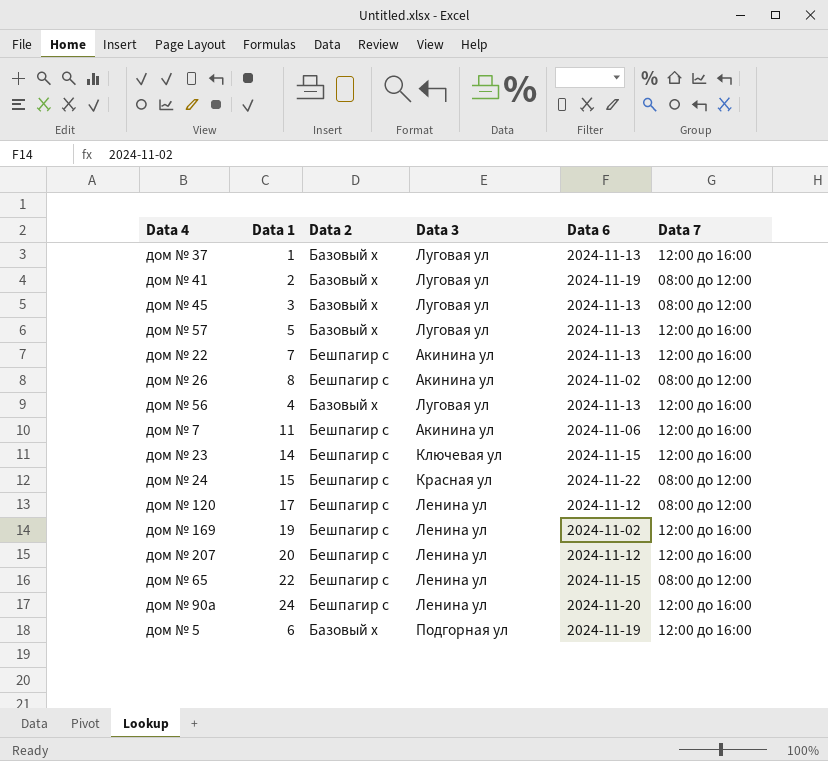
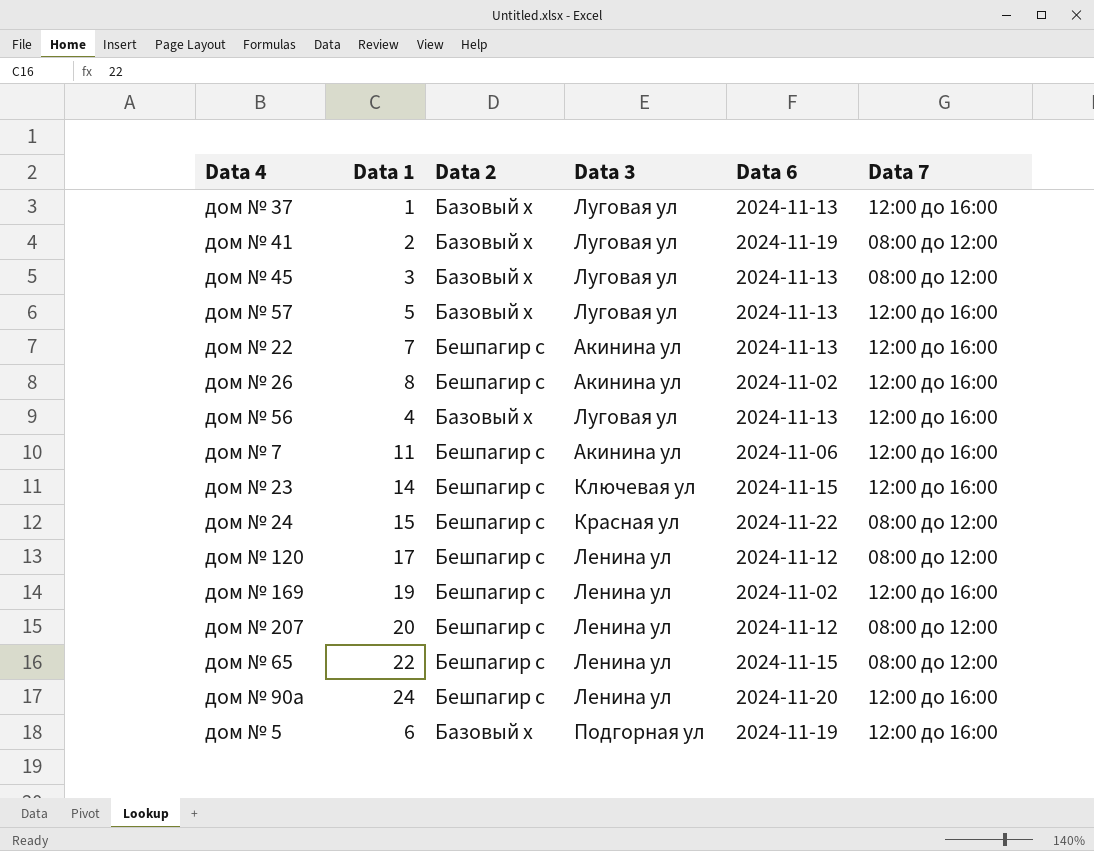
дом № 26 | Data 7: 08:00 до 12:00 -> 12:00 до 16:00
дом № 207 | Data 7: 12:00 до 16:00 -> 08:00 до 12:00

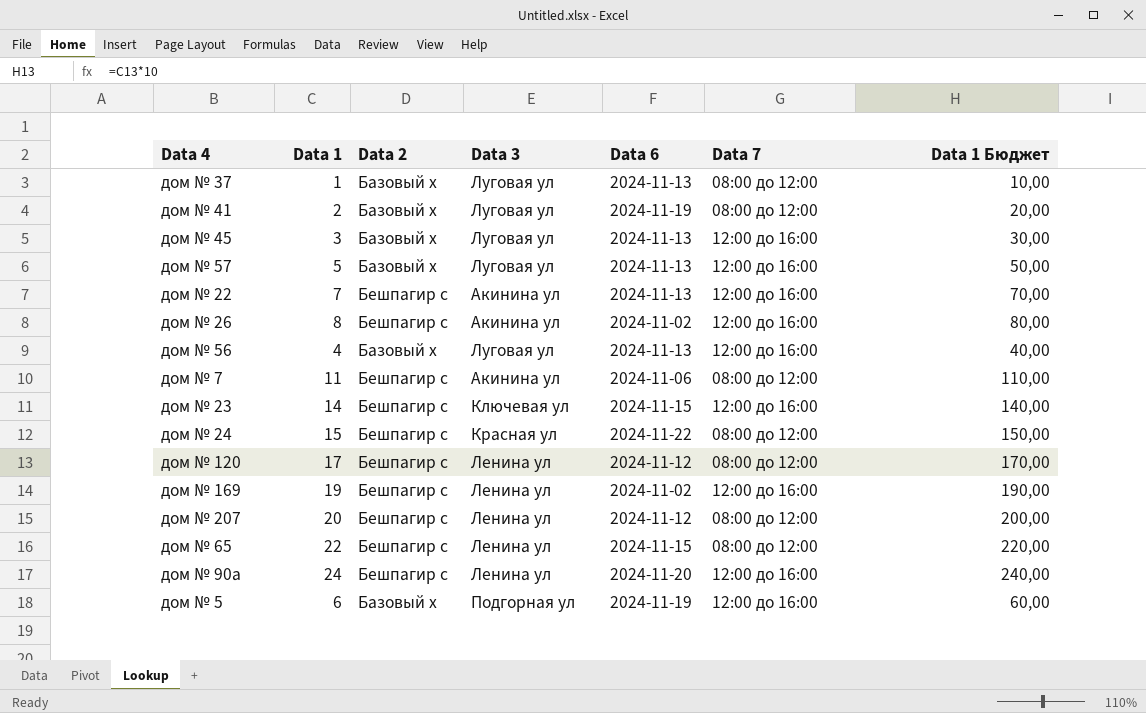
column Data 1 Бюджет | formula: none -> [Data 1] * 10
дом № 37 | Data 7: 12:00 до 16:00 -> 08:00 до 12:00
дом № 45 | Data 7: 08:00 до 12:00 -> 12:00 до 16:00
дом № 7 | Data 7: 12:00 до 16:00 -> 08:00 до 12:00

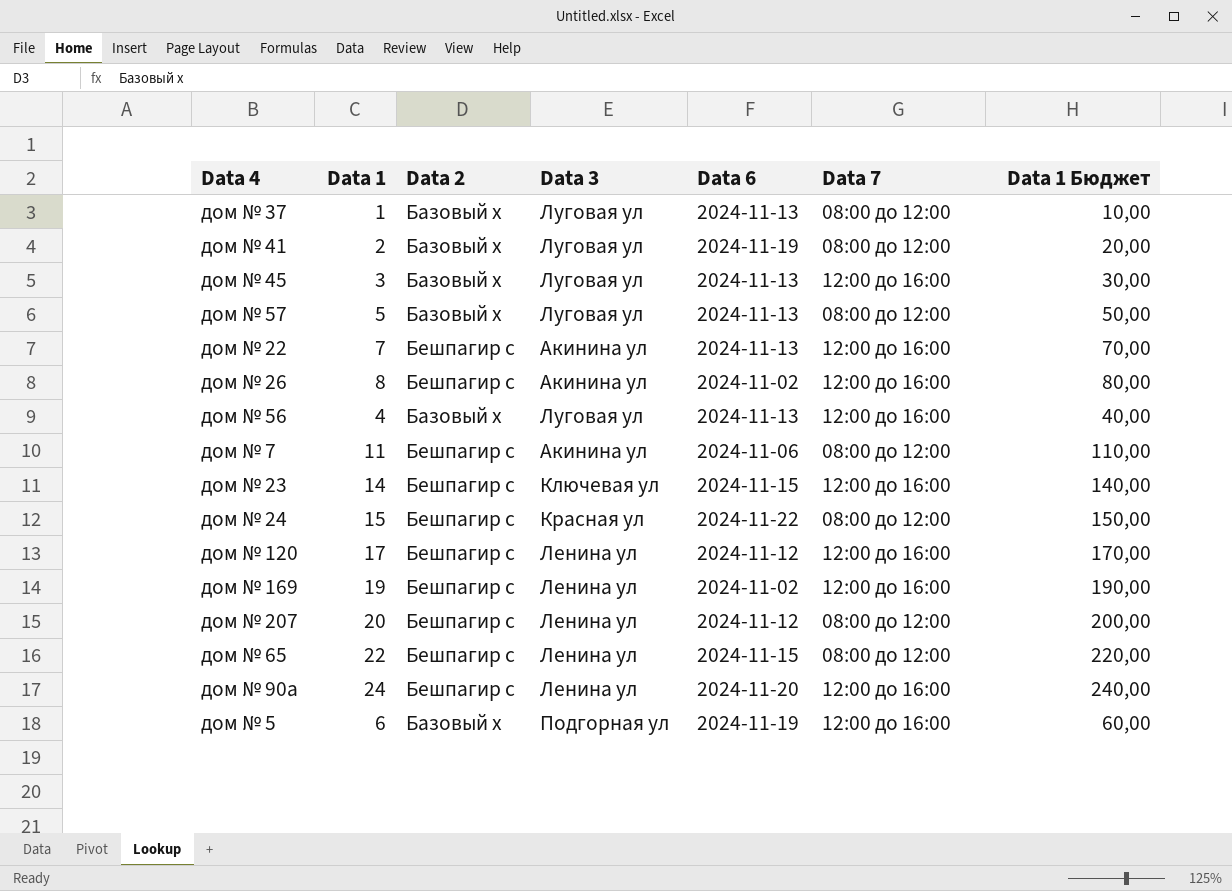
дом № 57 | Data 7: 12:00 до 16:00 -> 08:00 до 12:00
дом № 120 | Data 7: 08:00 до 12:00 -> 12:00 до 16:00

